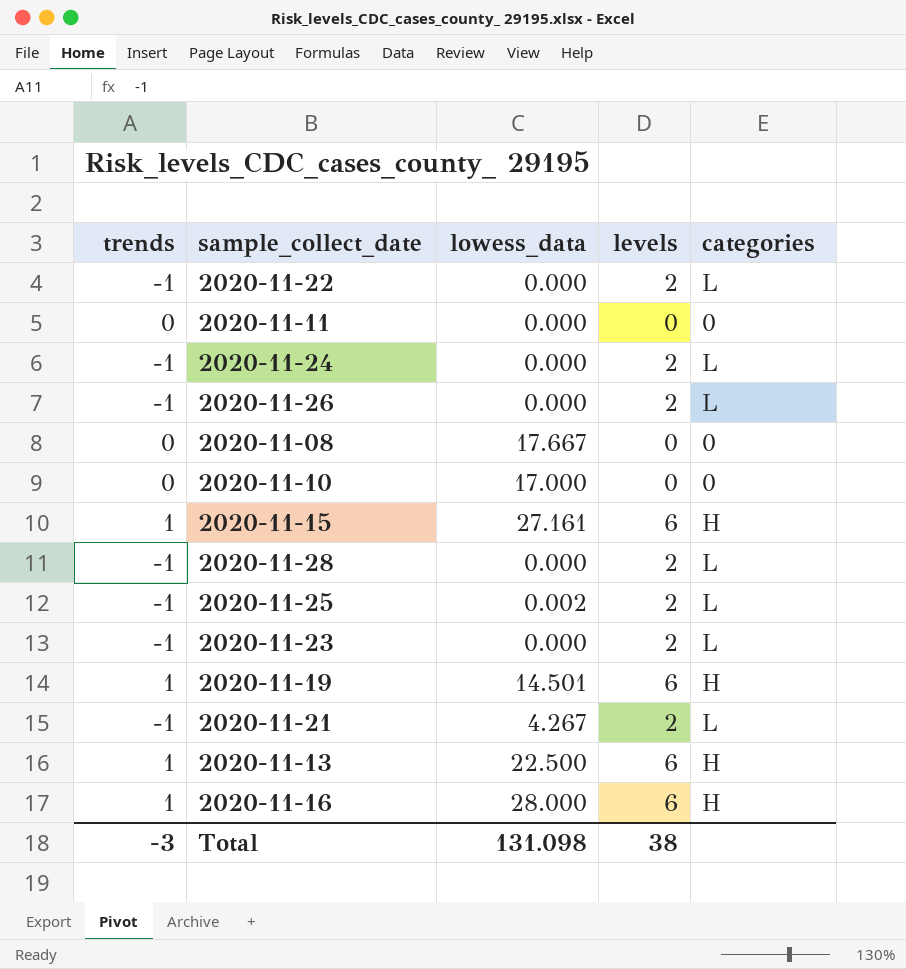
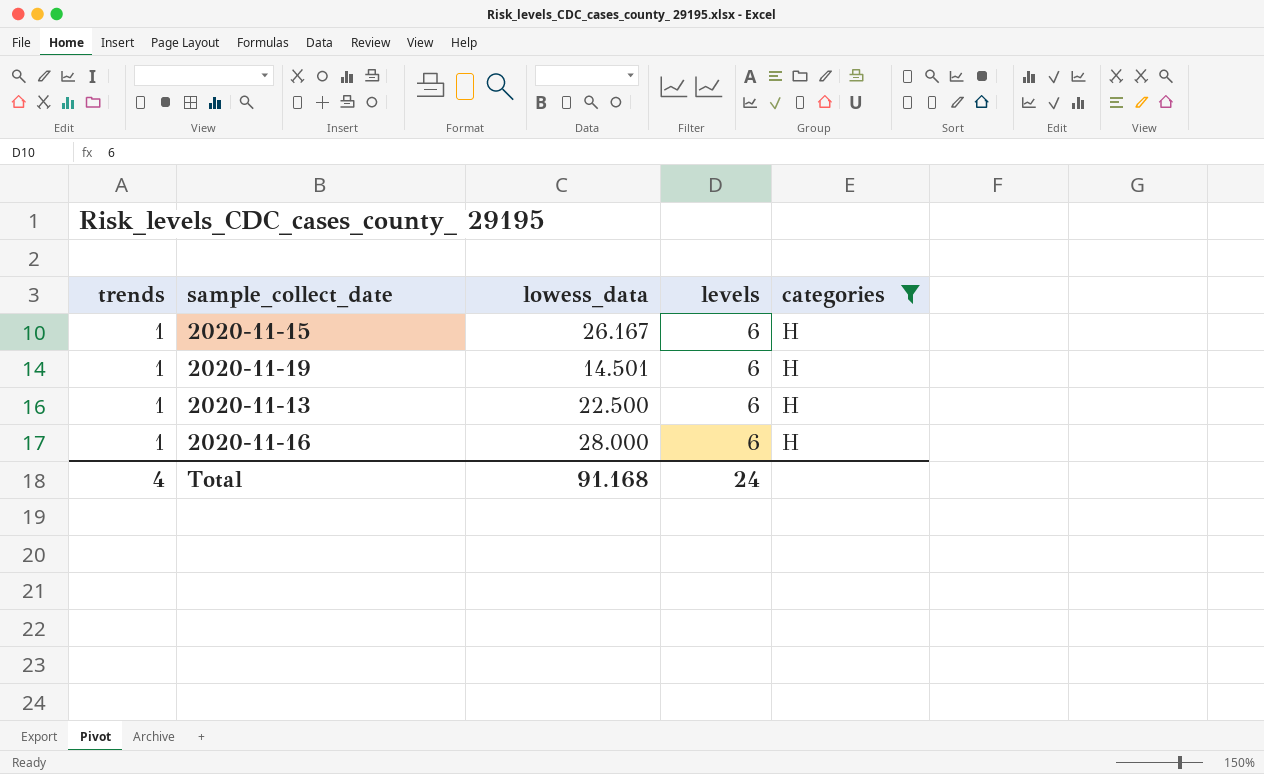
filter: none -> categories = H
2020-11-15 | lowess_data: 27.161 -> 26.167
Total | trends: -3 -> 4
Total | lowess_data: 131.098 -> 91.168
Total | levels: 38 -> 24

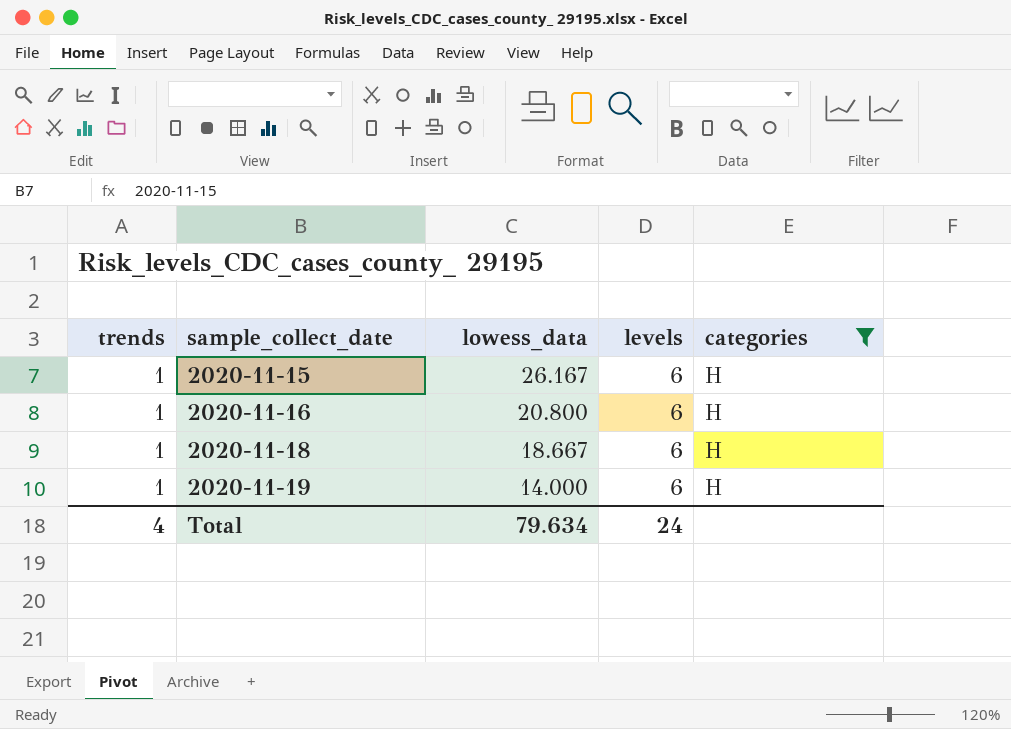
row order: none -> sample_collect_date ascending
row 2020-11-13: 1 | 22.500 | 6 | H -> none
2020-11-16 | lowess_data: 28.000 -> 20.800
row 2020-11-18: none -> 1 | 18.667 | 6 | H
2020-11-19 | lowess_data: 14.501 -> 14.000
Total | lowess_data: 91.168 -> 79.634

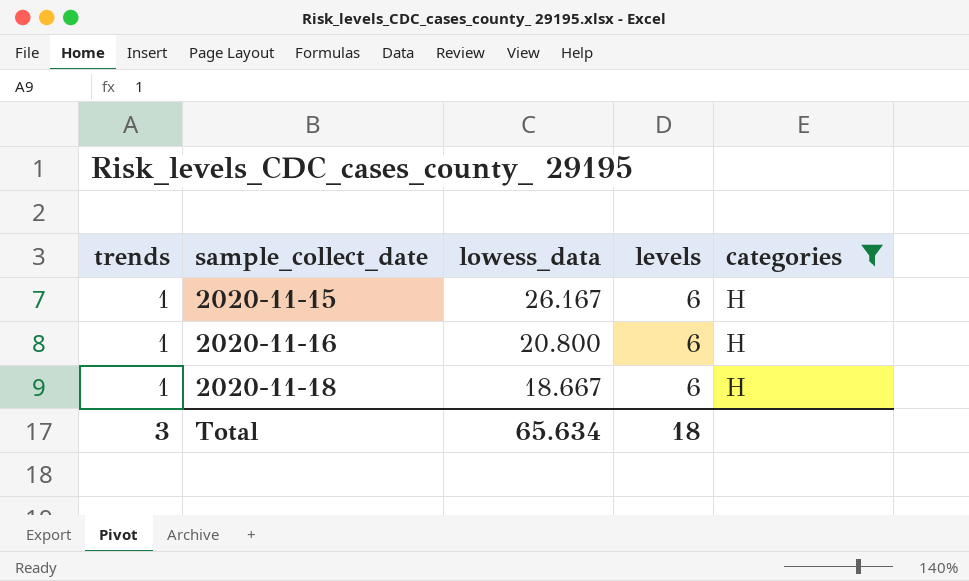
row 2020-11-19: 1 | 14.000 | 6 | H -> none
Total | trends: 4 -> 3
Total | lowess_data: 79.634 -> 65.634
Total | levels: 24 -> 18

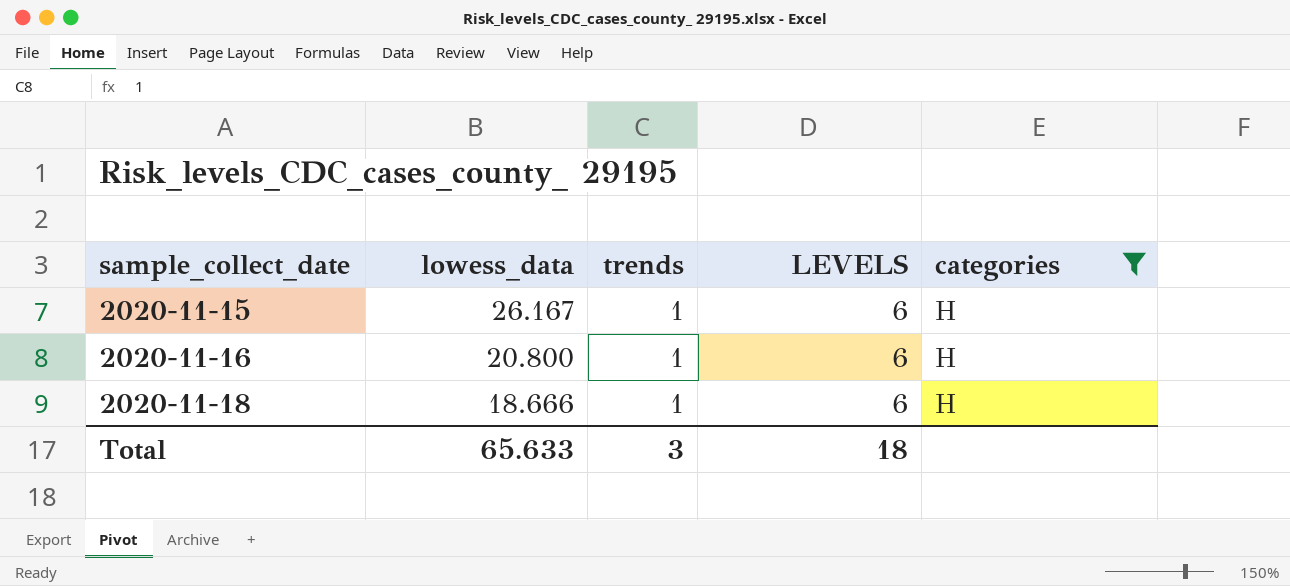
column trends | position: 1 -> 3
column name: levels -> LEVELS
2020-11-18 | lowess_data: 18.667 -> 18.666
Total | lowess_data: 65.634 -> 65.633

